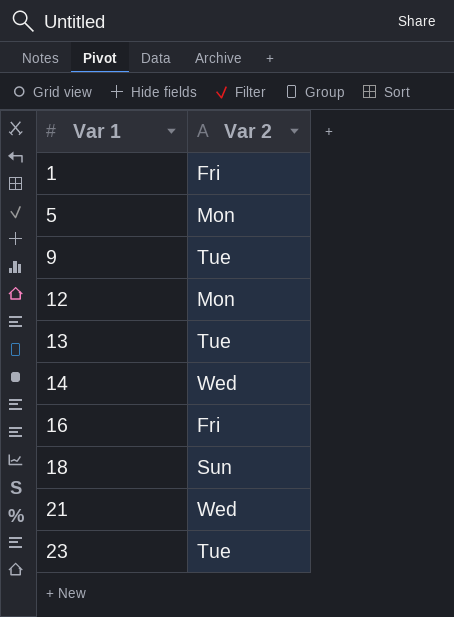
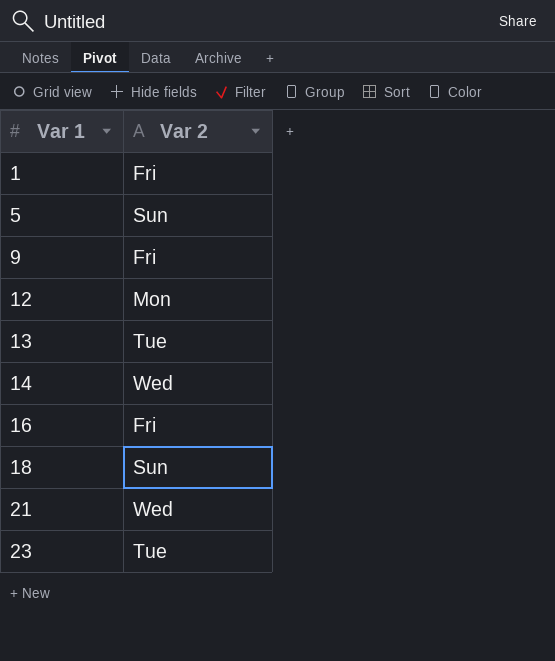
5 | Var 2: Mon -> Sun
9 | Var 2: Tue -> Fri

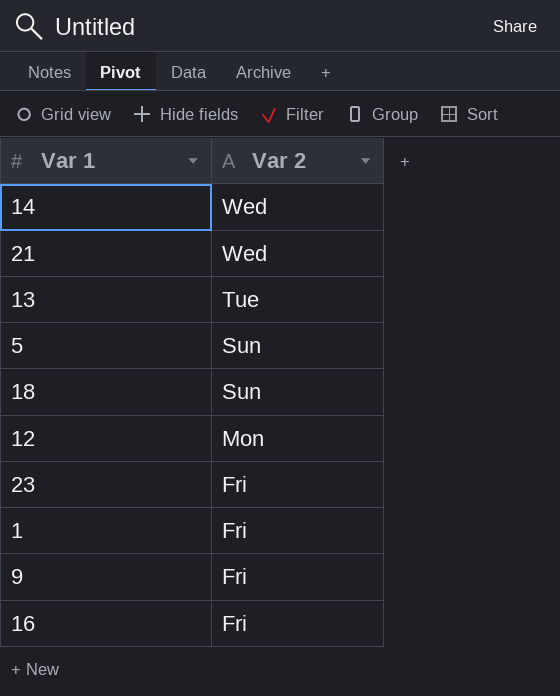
row order: Var 1 ascending -> Var 2 descending
23 | Var 2: Tue -> Fri

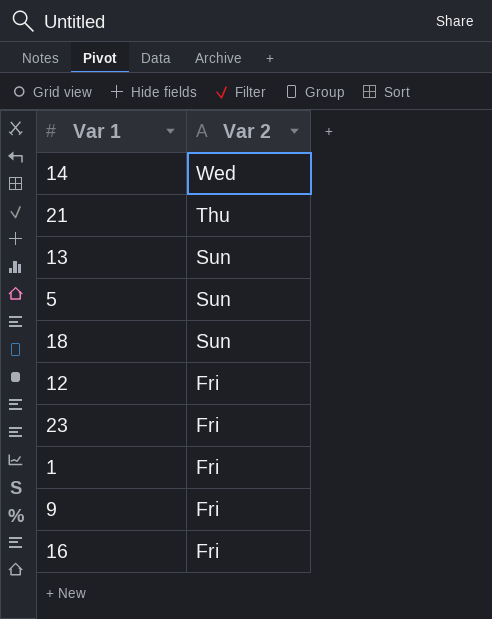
21 | Var 2: Wed -> Thu
13 | Var 2: Tue -> Sun
12 | Var 2: Mon -> Fri

